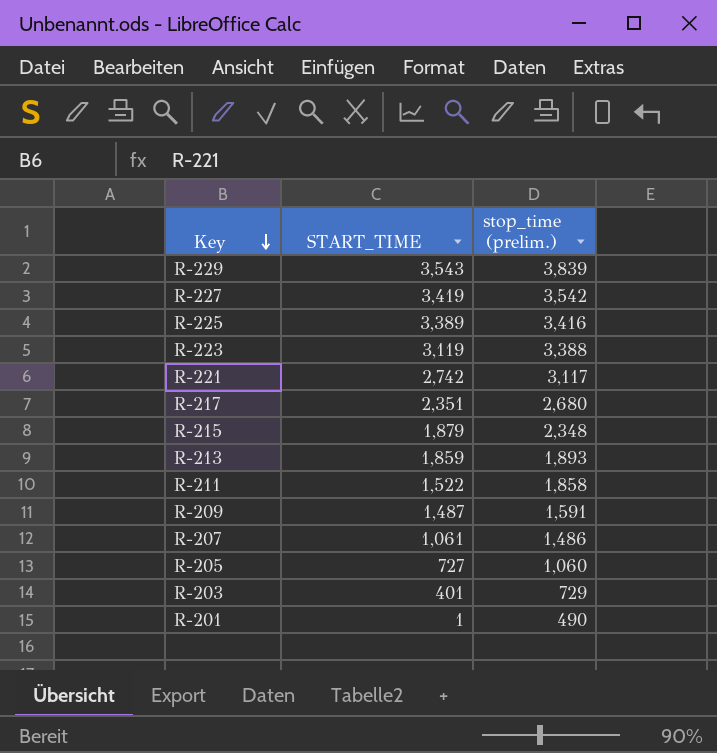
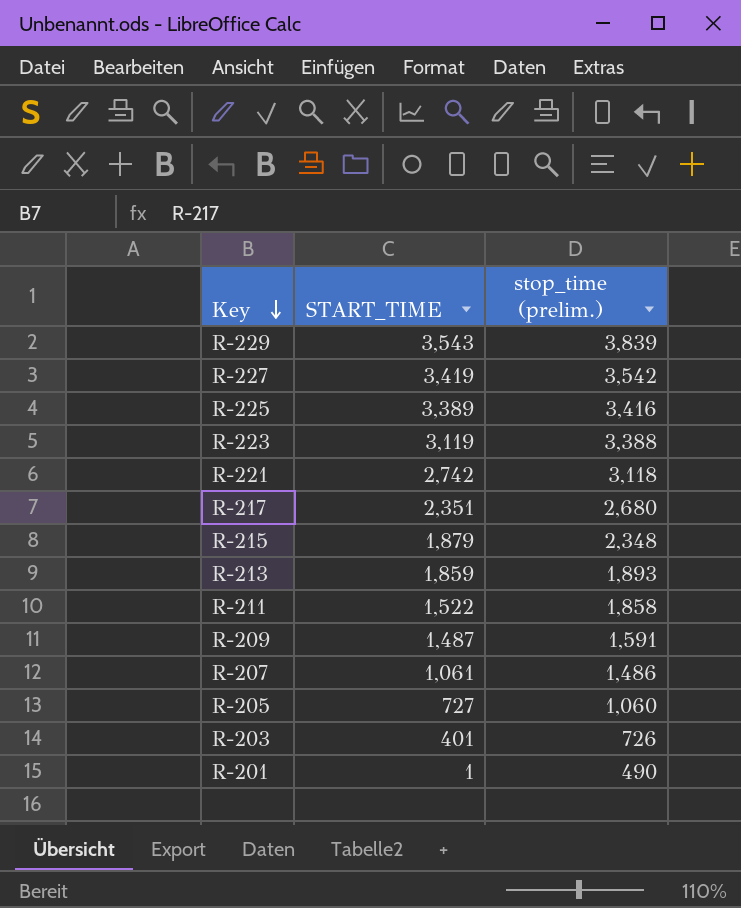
R-221 | stop_time (prelim.): 3,117 -> 3,118
R-203 | stop_time (prelim.): 729 -> 726

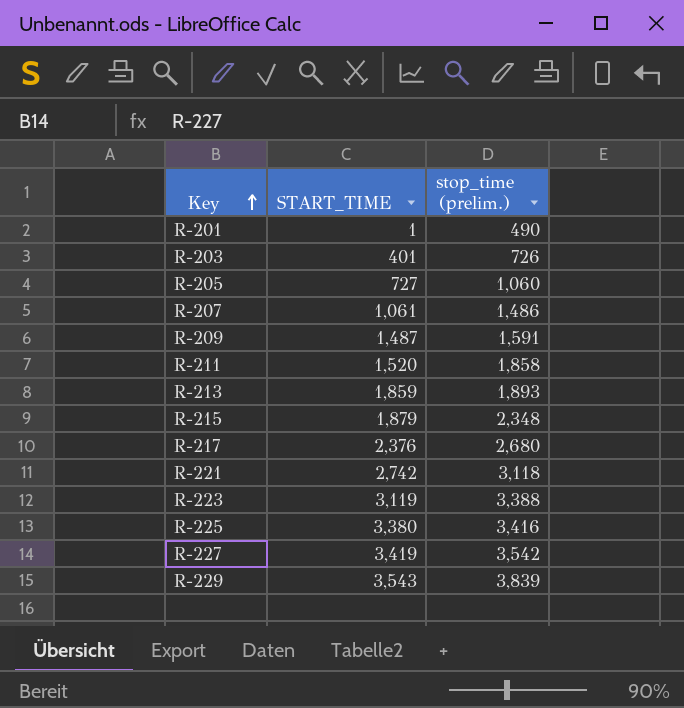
row order: Key descending -> Key ascending
R-211 | START_TIME: 1,522 -> 1,520
R-217 | START_TIME: 2,351 -> 2,376
R-225 | START_TIME: 3,389 -> 3,380

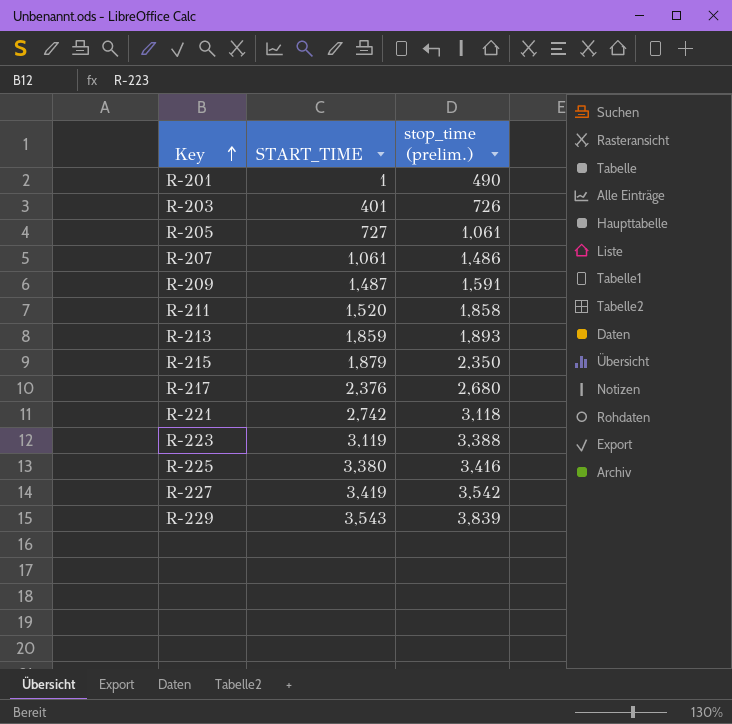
R-205 | stop_time (prelim.): 1,060 -> 1,061
R-215 | stop_time (prelim.): 2,348 -> 2,350

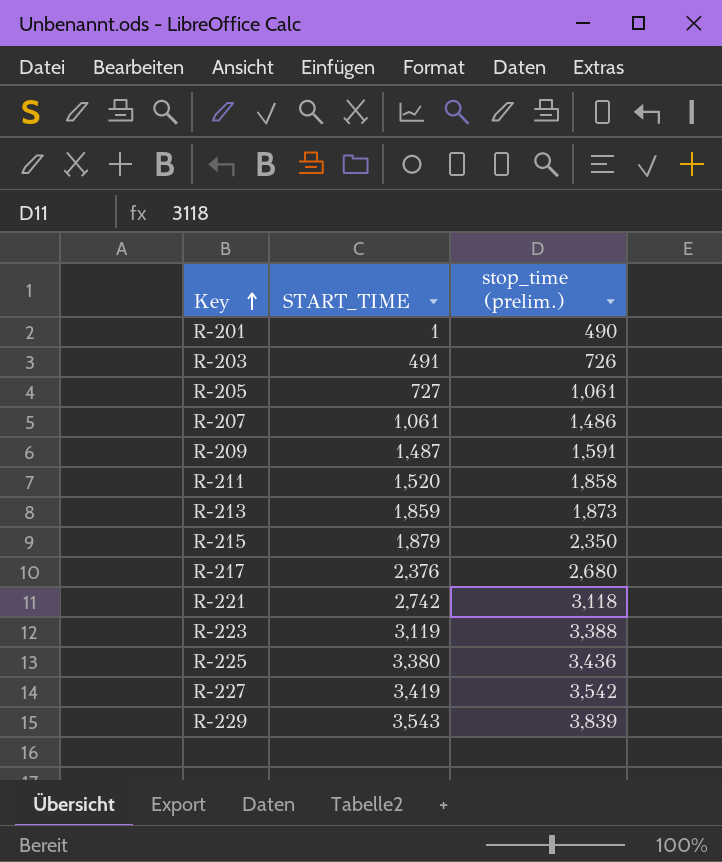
R-203 | START_TIME: 401 -> 491
R-213 | stop_time (prelim.): 1,893 -> 1,873
R-225 | stop_time (prelim.): 3,416 -> 3,436

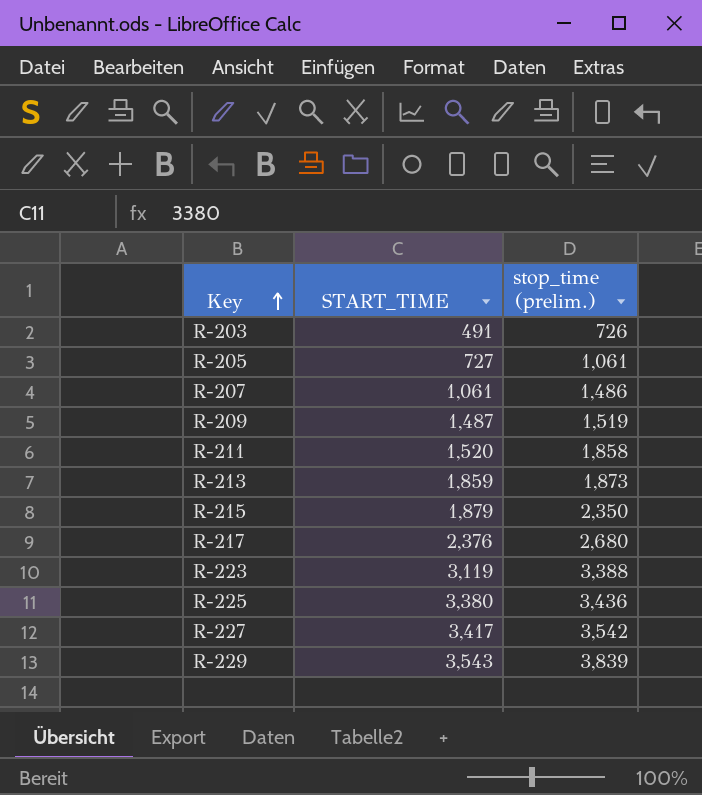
row R-201: 1 | 490 -> none
row R-221: 2,742 | 3,118 -> none
R-209 | stop_time (prelim.): 1,591 -> 1,519
R-227 | START_TIME: 3,419 -> 3,417

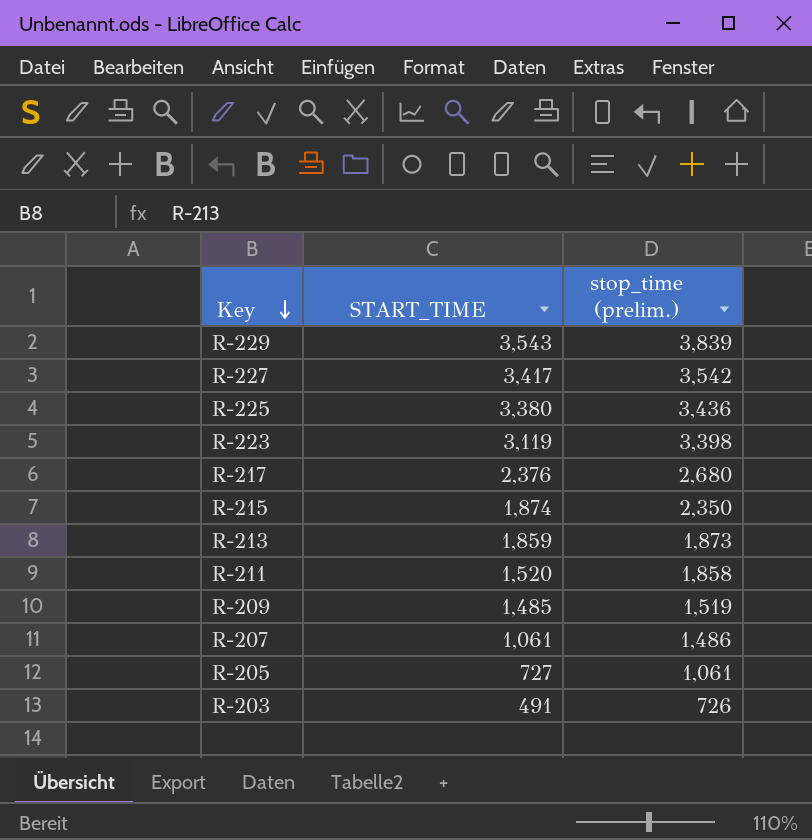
row order: Key ascending -> Key descending
R-223 | stop_time (prelim.): 3,388 -> 3,398
R-215 | START_TIME: 1,879 -> 1,874
R-209 | START_TIME: 1,487 -> 1,485

